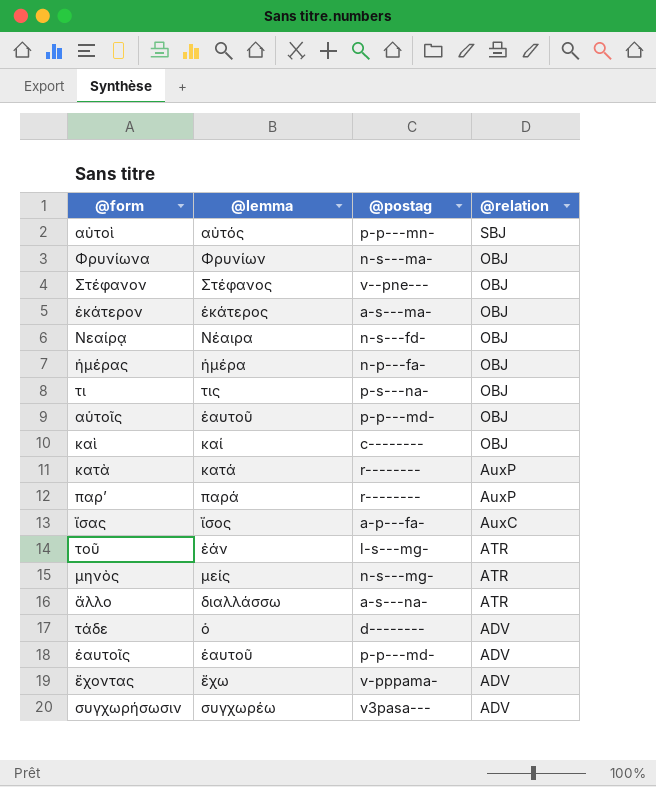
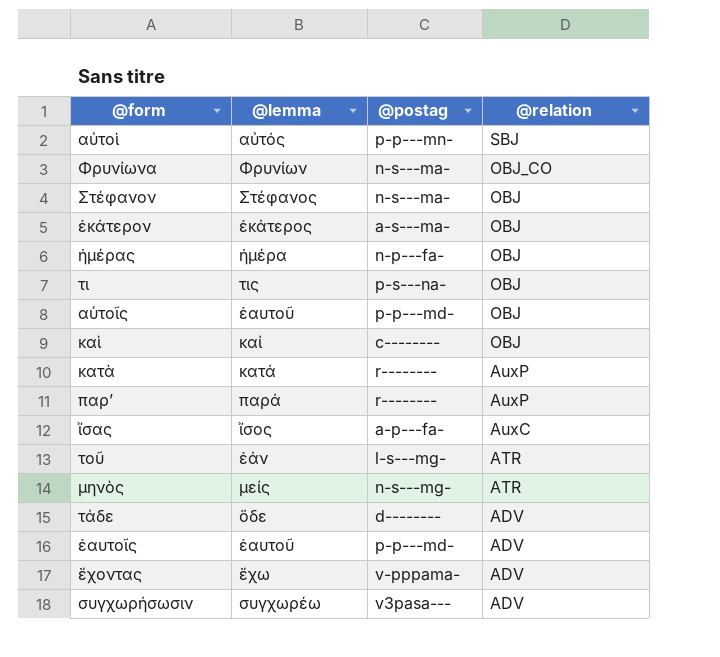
row Νεαίρᾳ: Νέαιρα | n-s---fd- | OBJ -> none
row ἄλλο: διαλλάσσω | a-s---na- | ATR -> none
Φρυνίωνα | @relation: OBJ -> OBJ_CO
Στέφανον | @postag: v--pne--- -> n-s---ma-
τάδε | @lemma: ὁ -> ὅδε

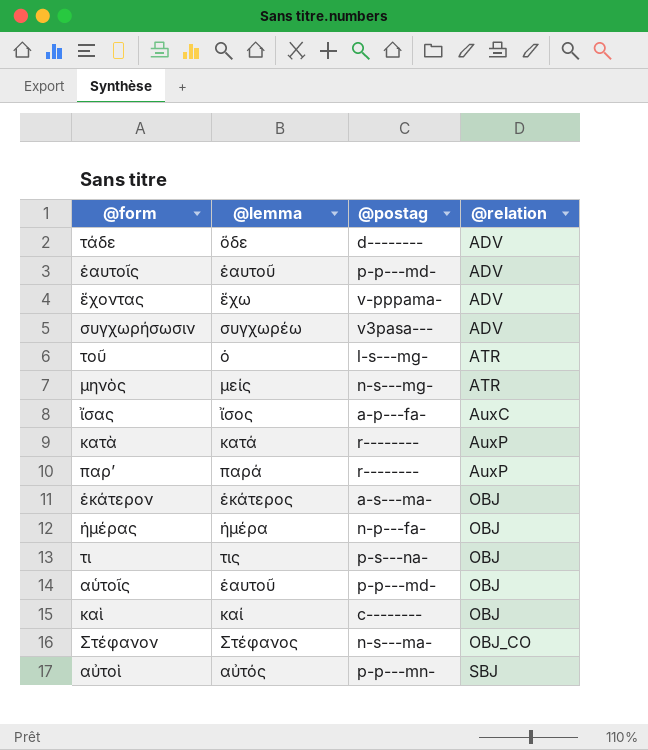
row order: @relation descending -> @relation ascending
row Φρυνίωνα: Φρυνίων | n-s---ma- | OBJ_CO -> none
τοῦ | @lemma: ἐάν -> ὁ
Στέφανον | @relation: OBJ -> OBJ_CO

